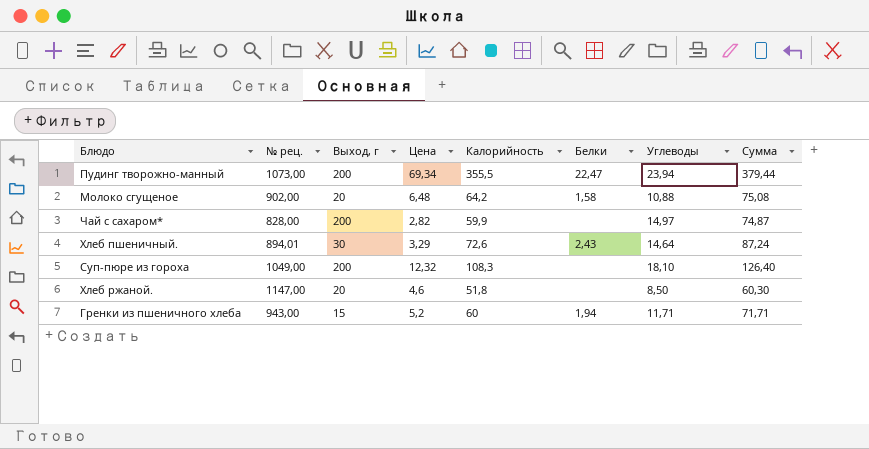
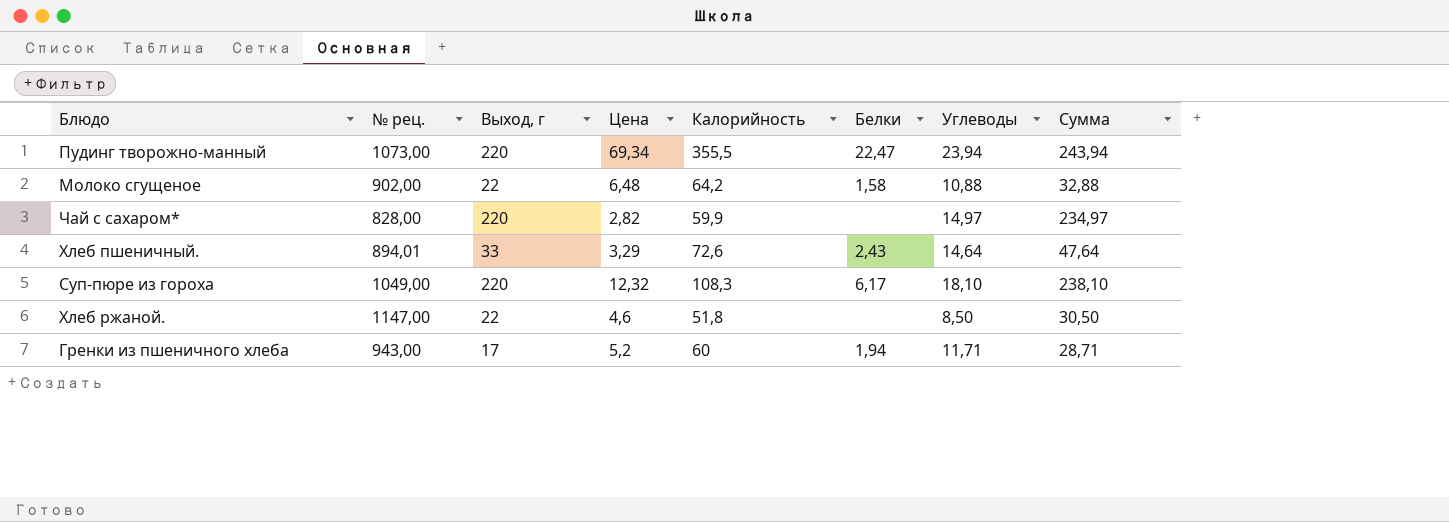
column Сумма | formula: [Калорийность] + [Углеводы] -> [Выход, г] + [Углеводы]
Пудинг творожно-манный | Выход, г: 200 -> 220
Молоко сгущеное | Выход, г: 20 -> 22
Чай с сахаром* | Выход, г: 200 -> 220
Хлеб пшеничный. | Выход, г: 30 -> 33
Суп-пюре из гороха | Выход, г: 200 -> 220
Суп-пюре из гороха | Белки: none -> 6,17
Хлеб ржаной. | Выход, г: 20 -> 22
Гренки из пшеничного хлеба | Выход, г: 15 -> 17

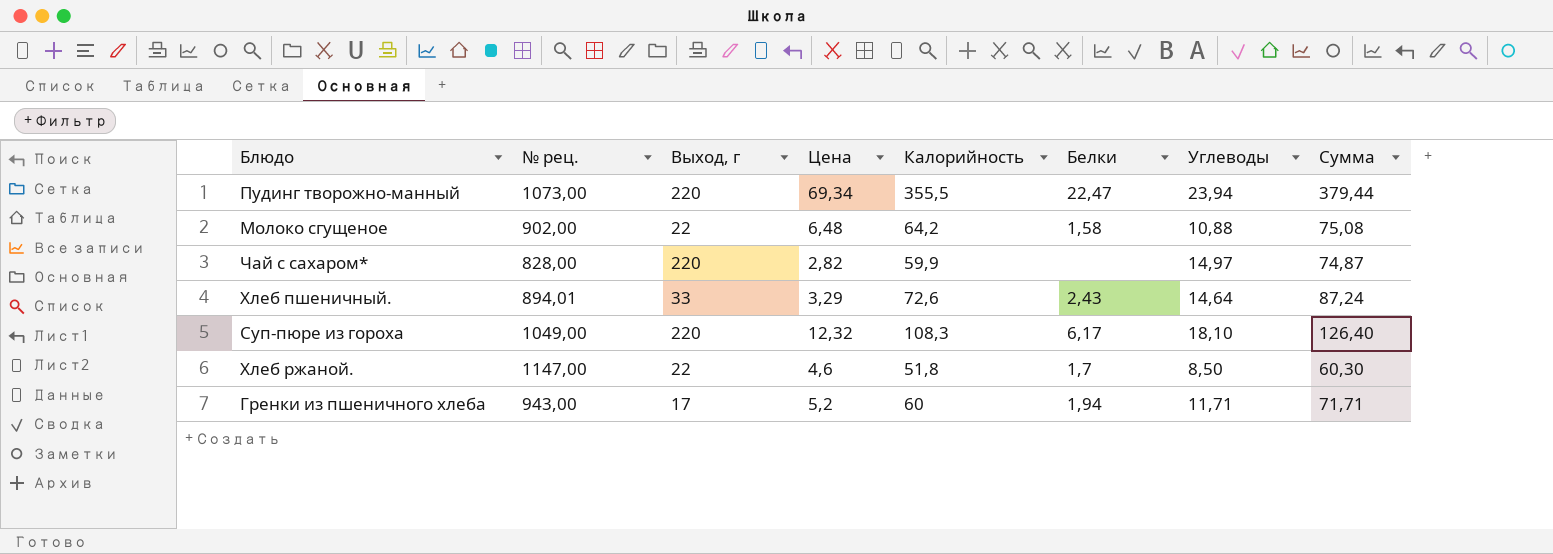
column Сумма | formula: [Выход, г] + [Углеводы] -> [Калорийность] + [Углеводы]
Хлеб ржаной. | Белки: none -> 1,7

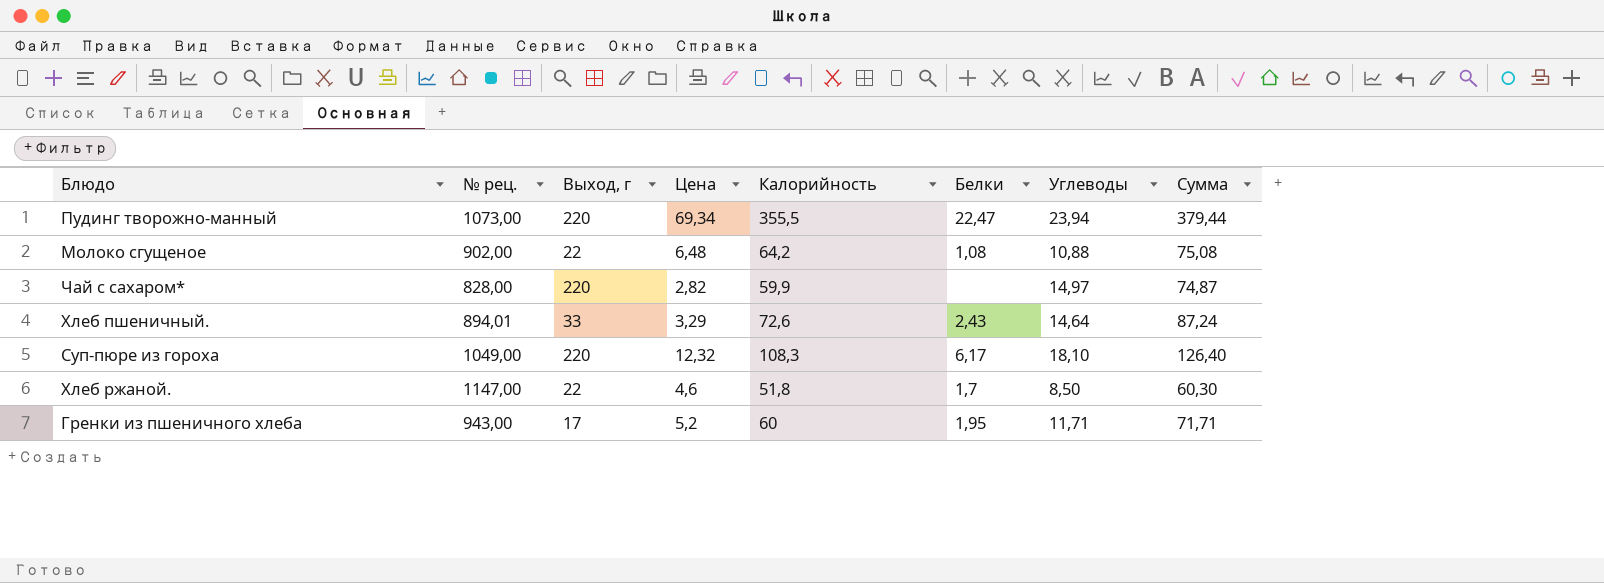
Молоко сгущеное | Белки: 1,58 -> 1,08
Гренки из пшеничного хлеба | Белки: 1,94 -> 1,95

